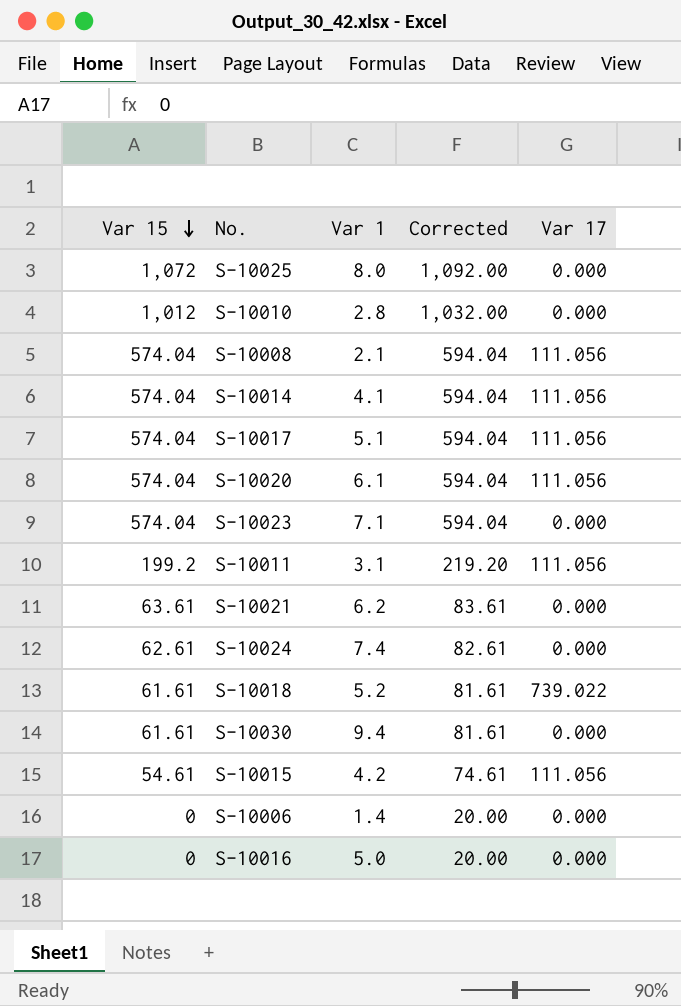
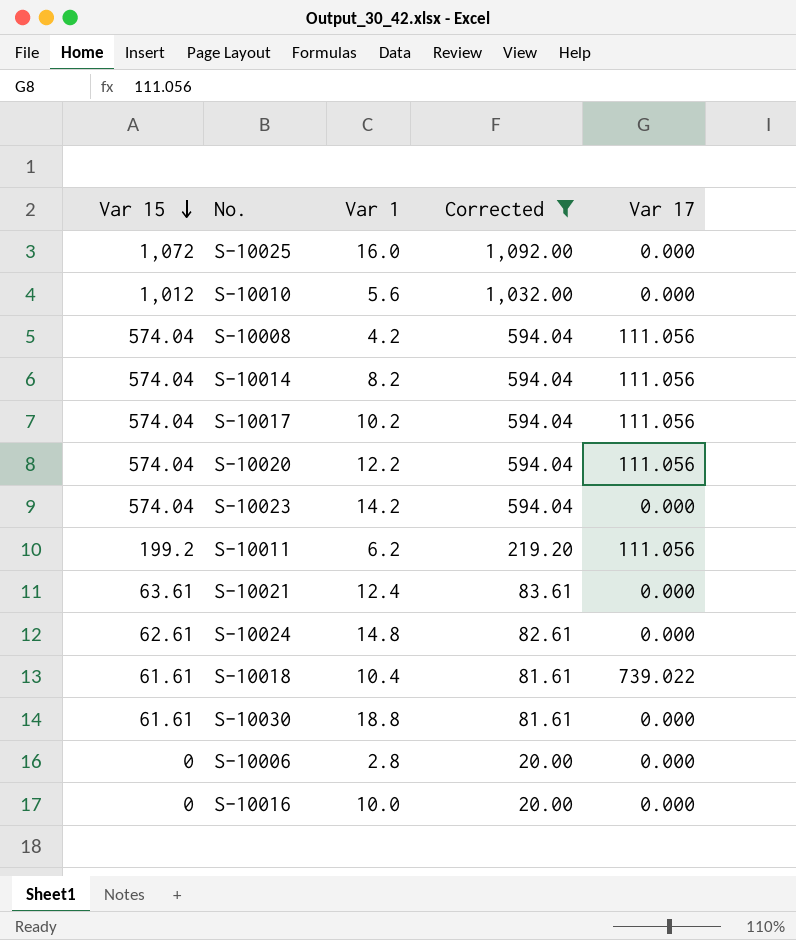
filter: none -> Corrected != 74.61
S-10025 | Var 1: 8.0 -> 16.0
S-10010 | Var 1: 2.8 -> 5.6
S-10008 | Var 1: 2.1 -> 4.2
S-10014 | Var 1: 4.1 -> 8.2
S-10017 | Var 1: 5.1 -> 10.2
S-10020 | Var 1: 6.1 -> 12.2
S-10023 | Var 1: 7.1 -> 14.2
S-10011 | Var 1: 3.1 -> 6.2
S-10021 | Var 1: 6.2 -> 12.4
S-10024 | Var 1: 7.4 -> 14.8
S-10018 | Var 1: 5.2 -> 10.4
S-10030 | Var 1: 9.4 -> 18.8
S-10006 | Var 1: 1.4 -> 2.8
S-10016 | Var 1: 5.0 -> 10.0

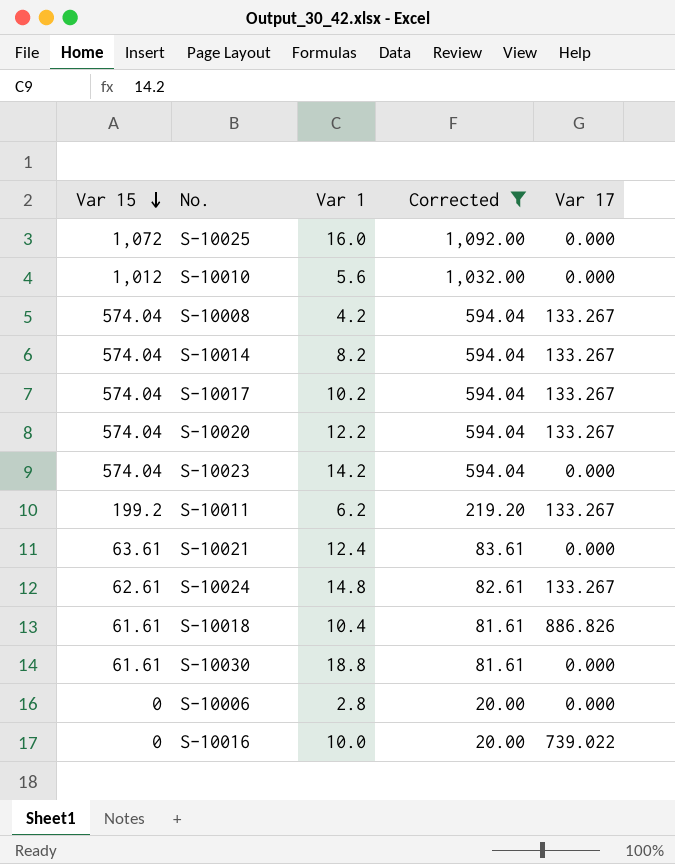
S-10008 | Var 17: 111.056 -> 133.267
S-10014 | Var 17: 111.056 -> 133.267
S-10017 | Var 17: 111.056 -> 133.267
S-10020 | Var 17: 111.056 -> 133.267
S-10011 | Var 17: 111.056 -> 133.267
S-10024 | Var 17: 0.000 -> 133.267
S-10018 | Var 17: 739.022 -> 886.826
S-10016 | Var 17: 0.000 -> 739.022

